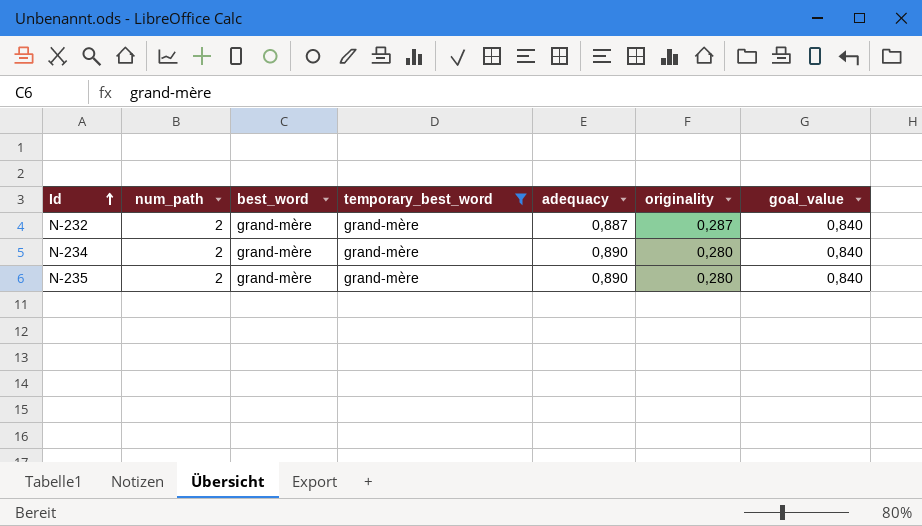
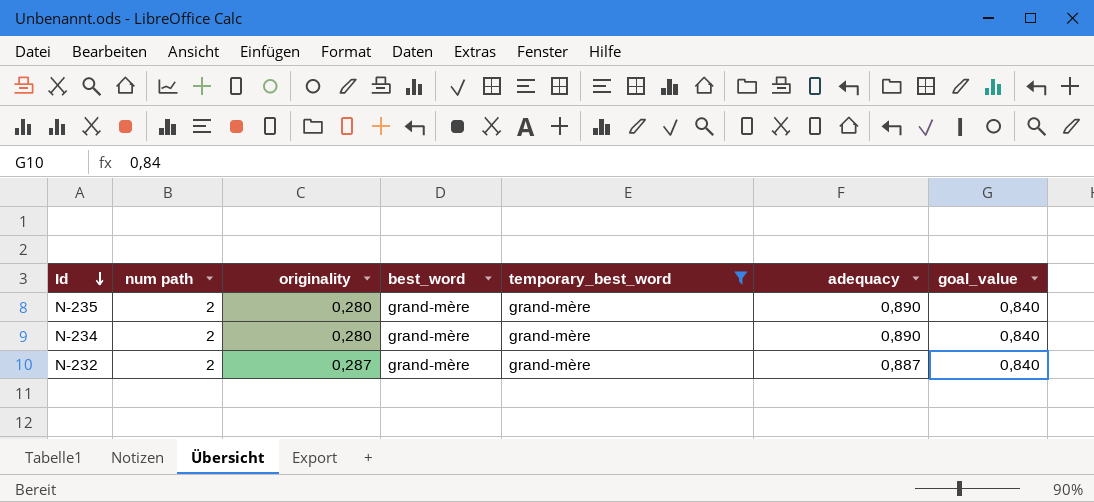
row order: Id ascending -> Id descending
column name: num_path -> num path
column originality | position: 6 -> 3

